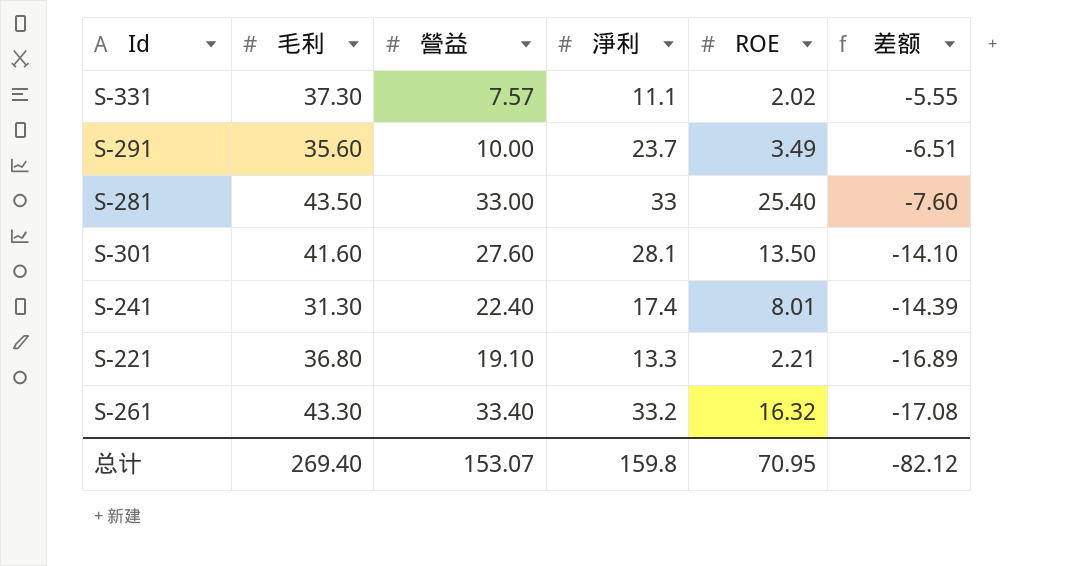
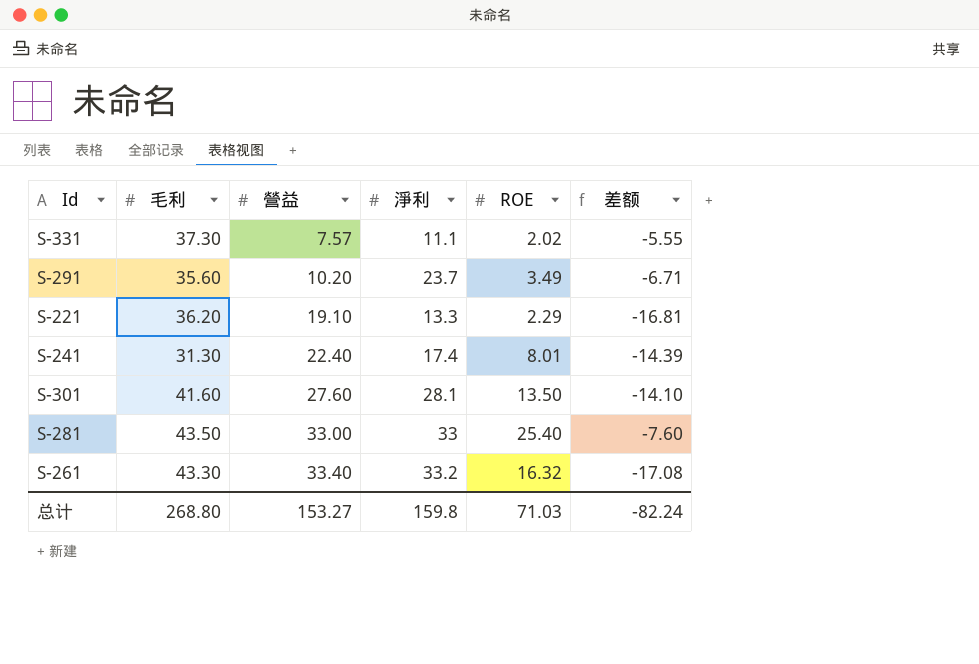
row order: 差额 descending -> 營益 ascending
S-291 | 營益: 10.00 -> 10.20
S-291 | 差额: -6.51 -> -6.71
S-221 | 毛利: 36.80 -> 36.20
S-221 | ROE: 2.21 -> 2.29
S-221 | 差额: -16.89 -> -16.81
总计 | 毛利: 269.40 -> 268.80
总计 | 營益: 153.07 -> 153.27
总计 | ROE: 70.95 -> 71.03
总计 | 差额: -82.12 -> -82.24

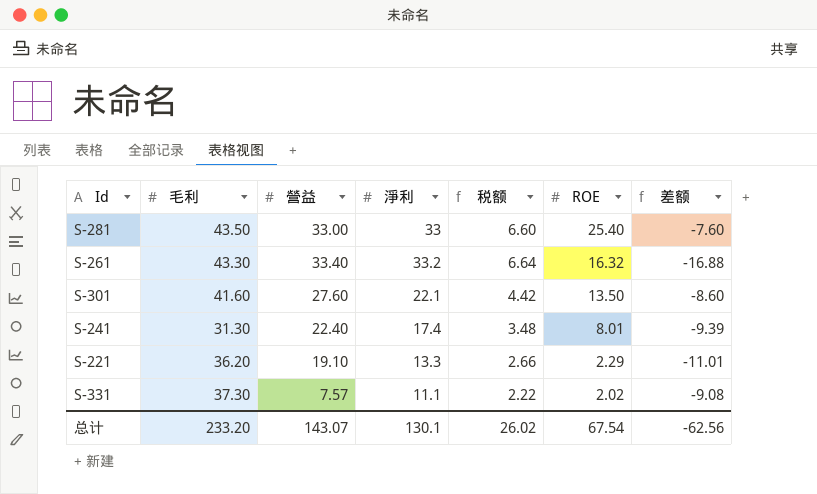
row order: 營益 ascending -> ROE descending
column 税额 | formula: none -> [淨利] * 0.2
column 差额 | formula: [ROE] - [營益] -> [ROE] - [淨利]
row S-291: 35.60 | 10.20 | 23.7 | 3.49 | -6.71 -> none
S-301 | 淨利: 28.1 -> 22.1
总计 | 毛利: 268.80 -> 233.20
总计 | 營益: 153.27 -> 143.07
总计 | 淨利: 159.8 -> 130.1
总计 | ROE: 71.03 -> 67.54
总计 | 差额: -82.24 -> -62.56

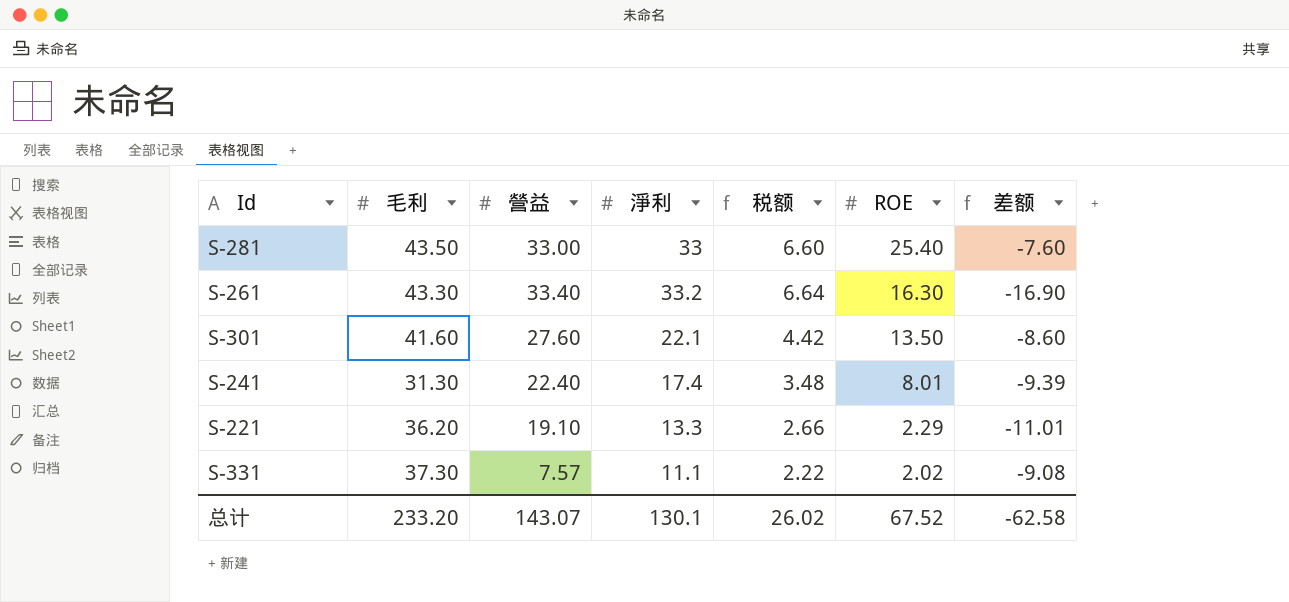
S-261 | ROE: 16.32 -> 16.30
S-261 | 差额: -16.88 -> -16.90
总计 | ROE: 67.54 -> 67.52
总计 | 差额: -62.56 -> -62.58

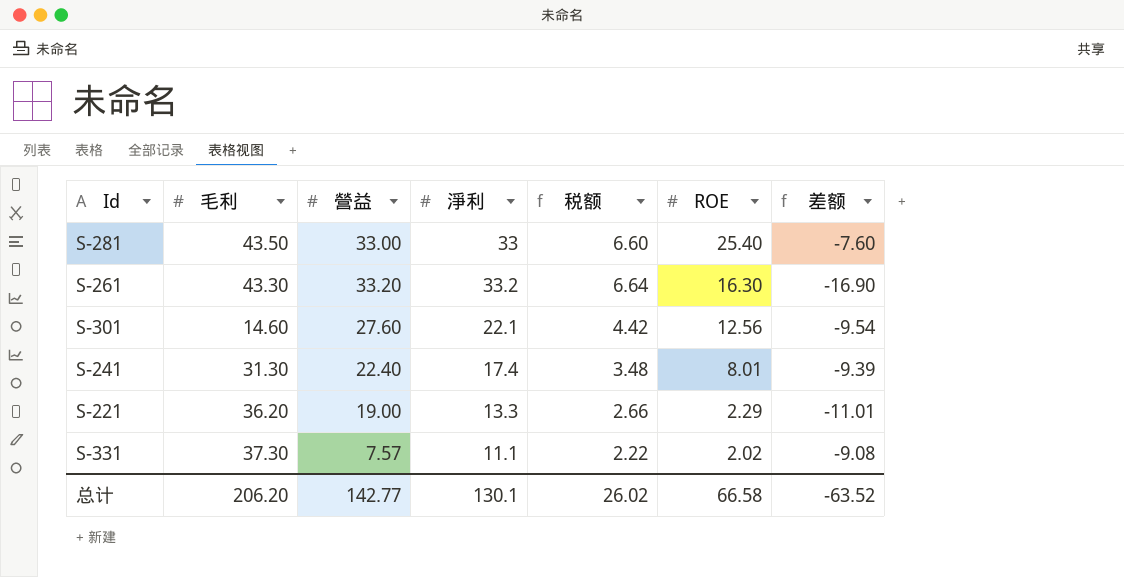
S-261 | 營益: 33.40 -> 33.20
S-301 | 毛利: 41.60 -> 14.60
S-301 | ROE: 13.50 -> 12.56
S-301 | 差额: -8.60 -> -9.54
S-221 | 營益: 19.10 -> 19.00
总计 | 毛利: 233.20 -> 206.20
总计 | 營益: 143.07 -> 142.77
总计 | ROE: 67.52 -> 66.58
总计 | 差额: -62.58 -> -63.52

